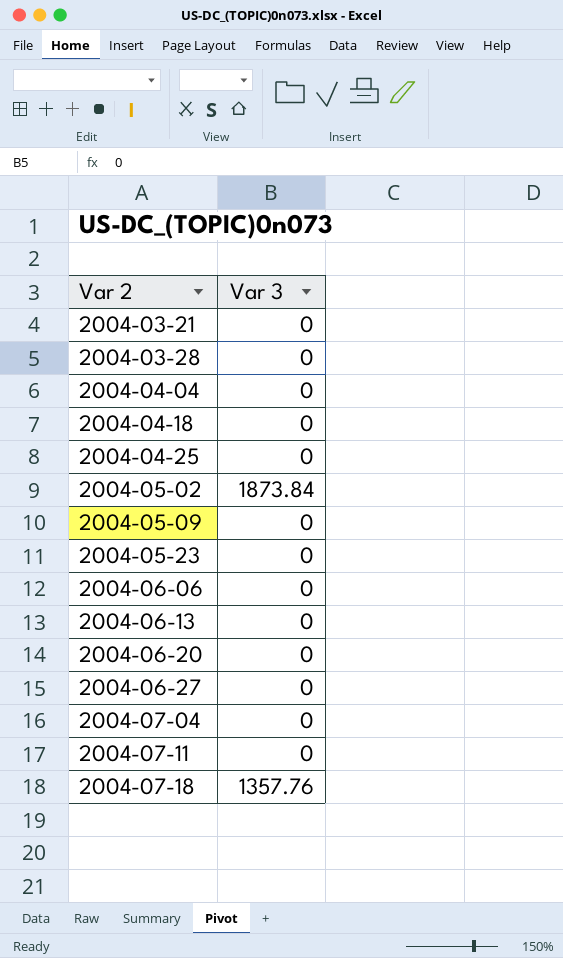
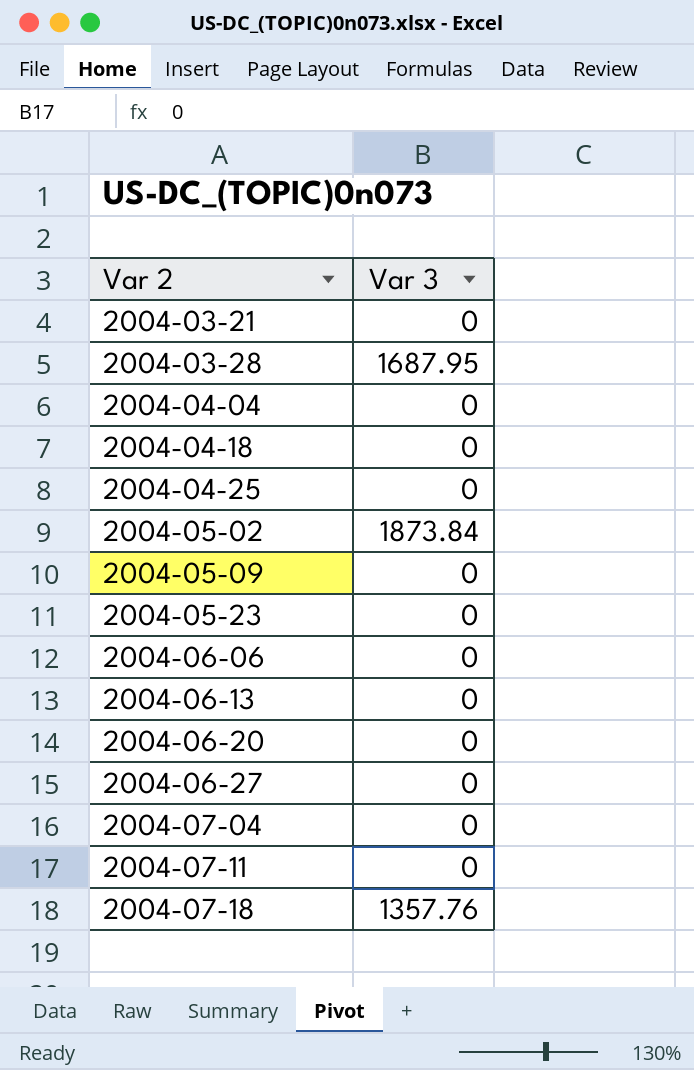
2004-03-28 | Var 3: 0 -> 1687.95

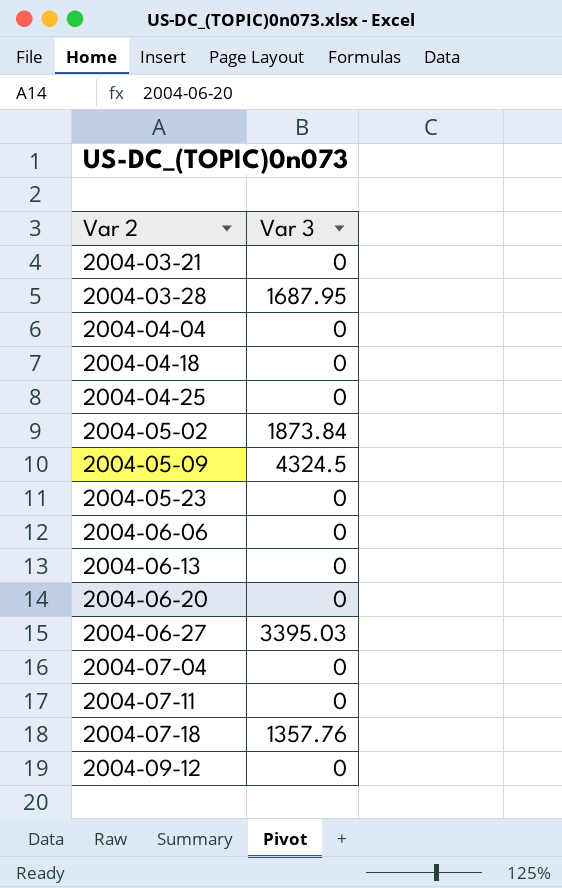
2004-05-09 | Var 3: 0 -> 4324.5
2004-06-27 | Var 3: 0 -> 3395.03
row 2004-09-12: none -> 0

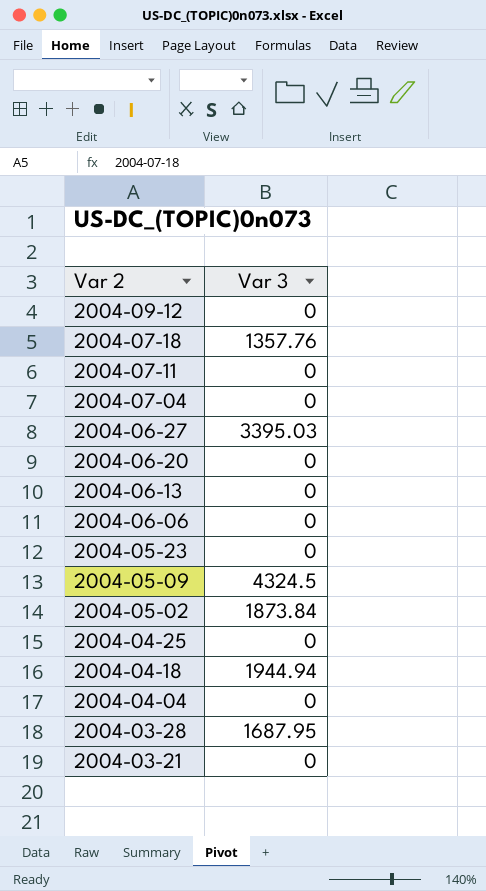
row order: Var 2 ascending -> Var 2 descending
2004-04-18 | Var 3: 0 -> 1944.94

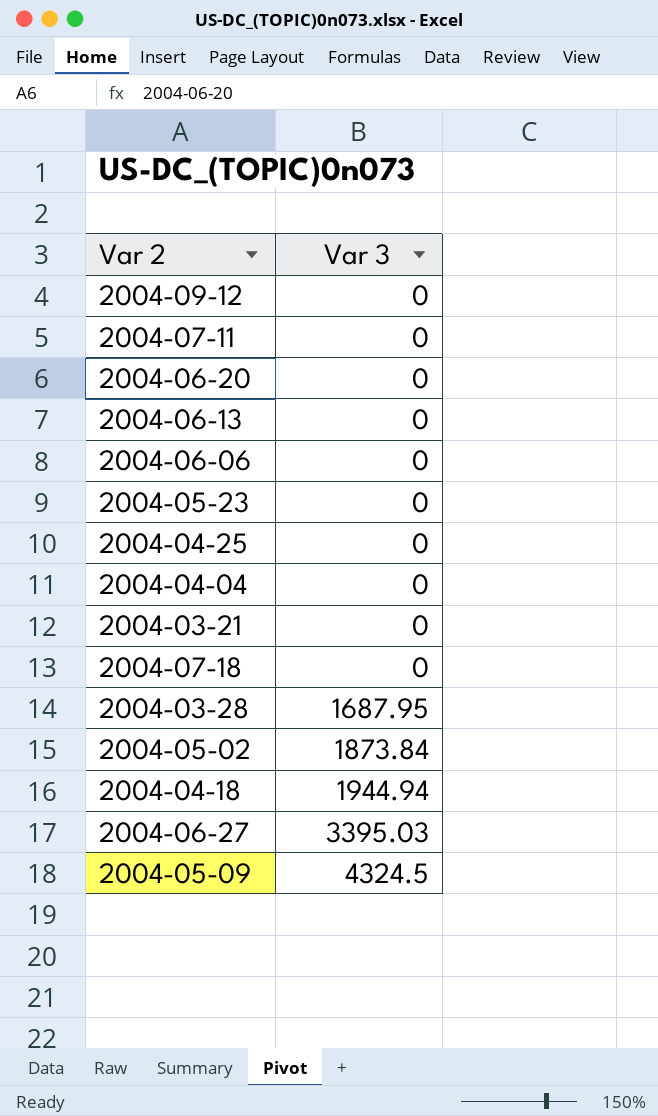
row order: Var 2 descending -> Var 3 ascending
row 2004-07-04: 0 -> none
2004-07-18 | Var 3: 1357.76 -> 0

